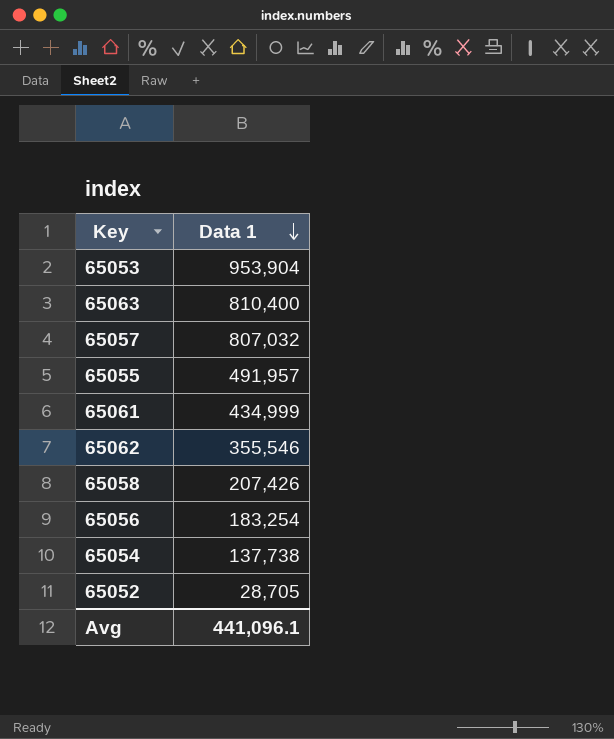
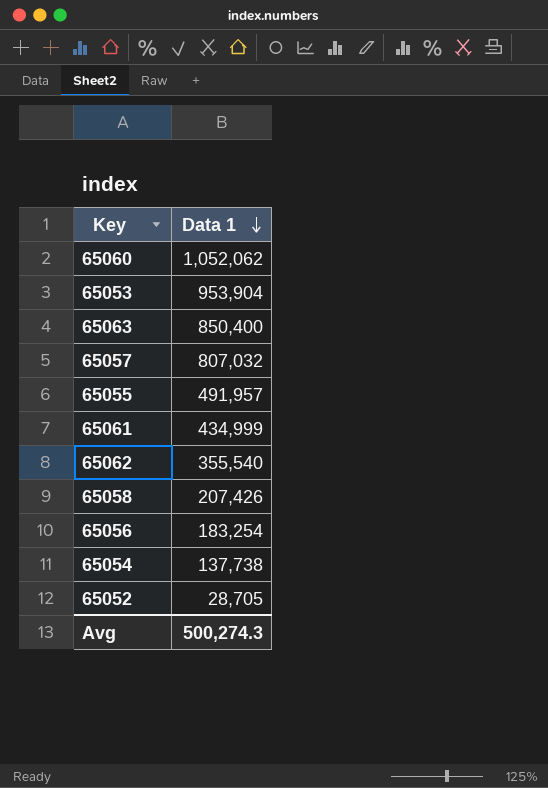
row 65060: none -> 1,052,062
65063 | Data 1: 810,400 -> 850,400
65062 | Data 1: 355,546 -> 355,540
Avg | Data 1: 441,096.1 -> 500,274.3

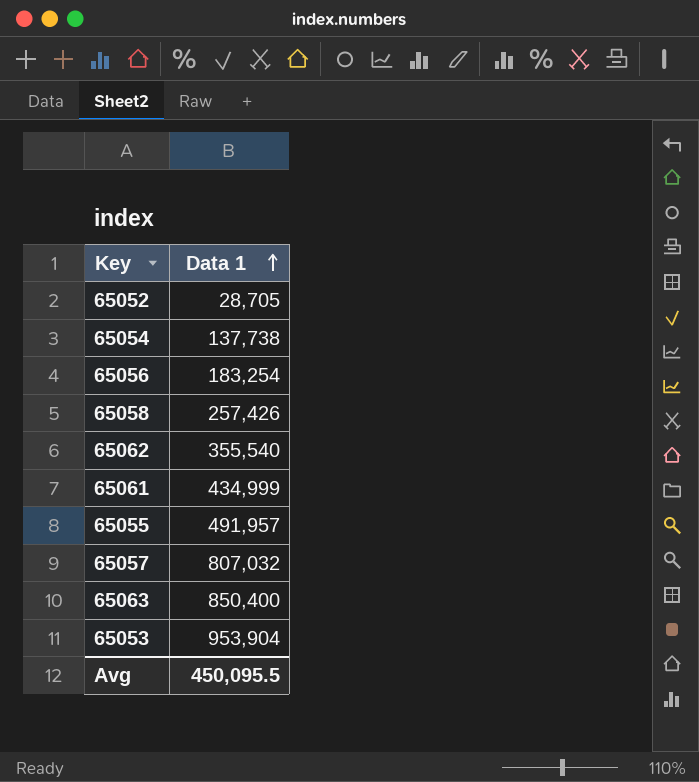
row order: Data 1 descending -> Data 1 ascending
row 65060: 1,052,062 -> none
65058 | Data 1: 207,426 -> 257,426
Avg | Data 1: 500,274.3 -> 450,095.5

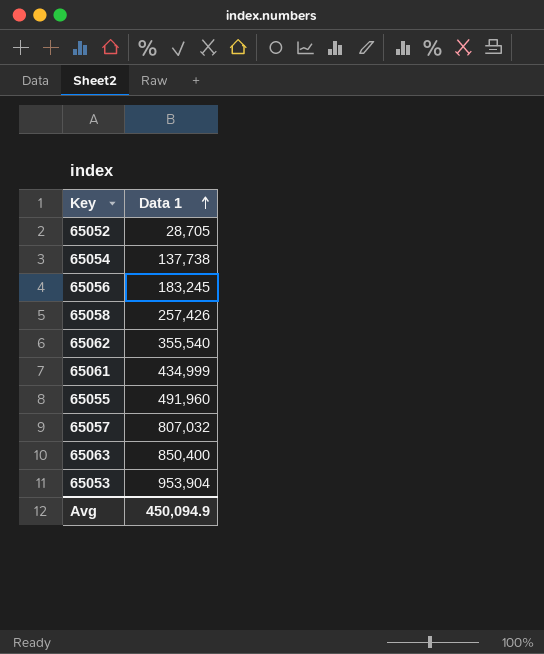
65056 | Data 1: 183,254 -> 183,245
65055 | Data 1: 491,957 -> 491,960
Avg | Data 1: 450,095.5 -> 450,094.9

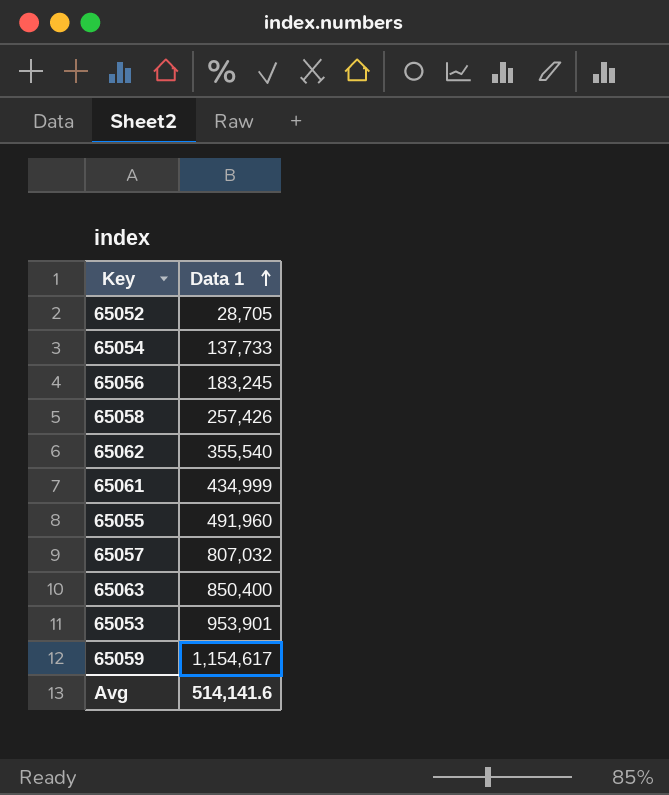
65054 | Data 1: 137,738 -> 137,733
65053 | Data 1: 953,904 -> 953,901
row 65059: none -> 1,154,617
Avg | Data 1: 450,094.9 -> 514,141.6

